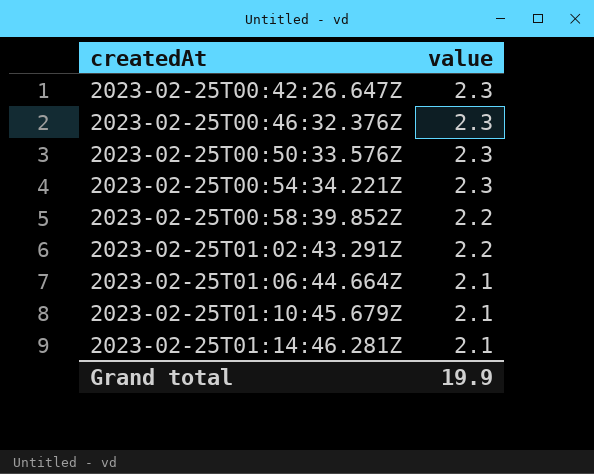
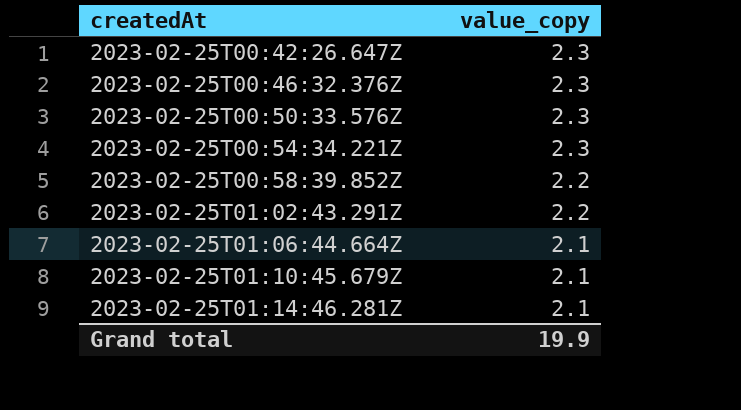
column name: value -> value_copy

